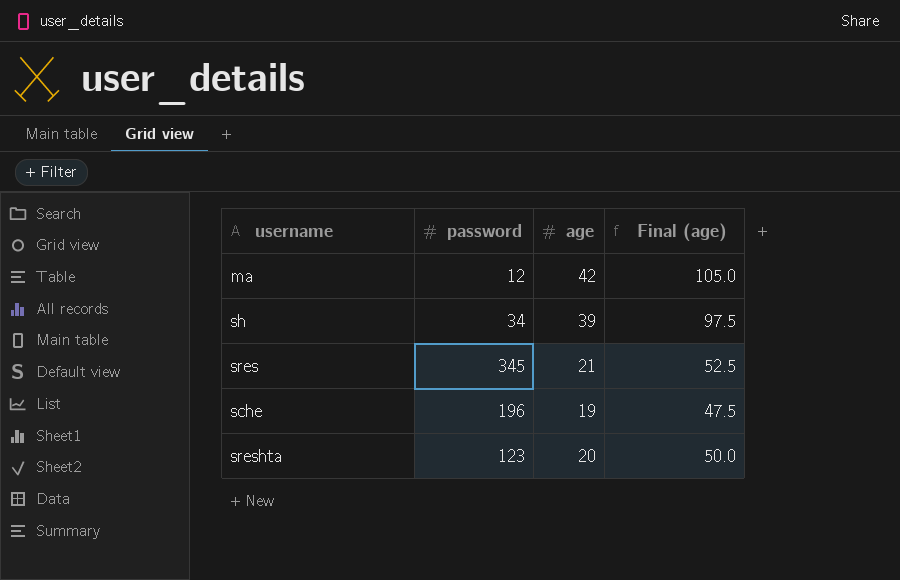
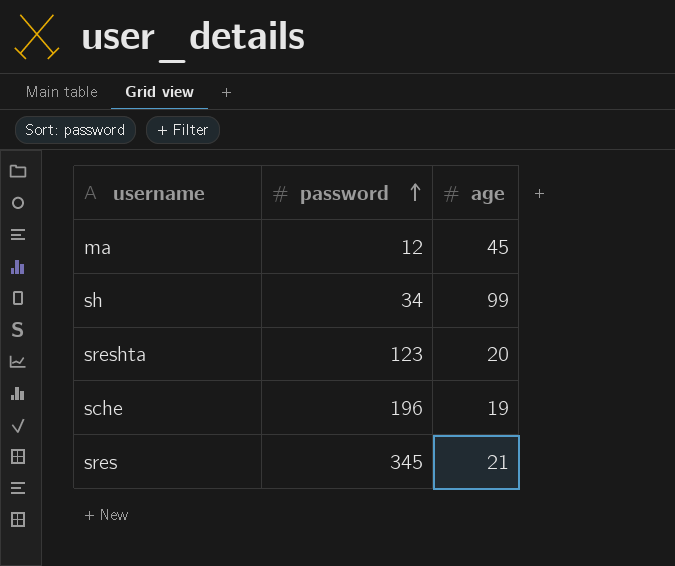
row order: none -> password ascending
column Final (age) | formula: [age] * 2.5 -> none
ma | age: 42 -> 45
sh | age: 39 -> 99

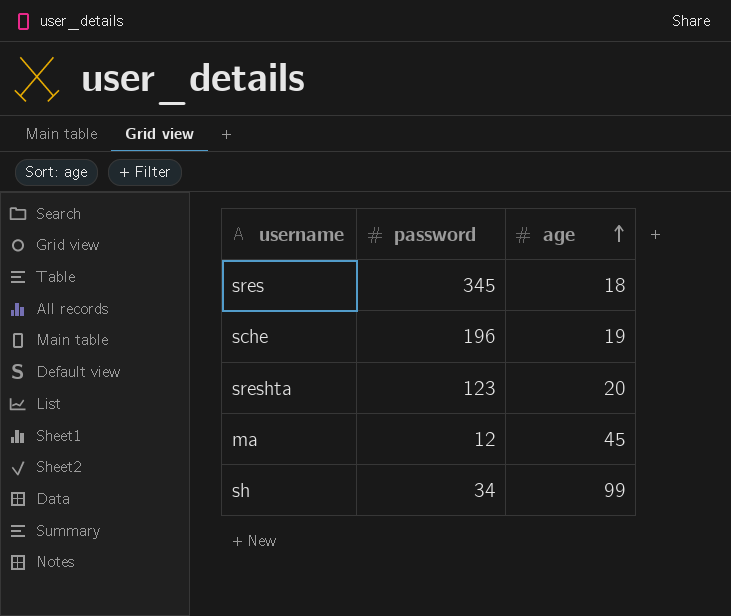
row order: password ascending -> age ascending
sres | age: 21 -> 18

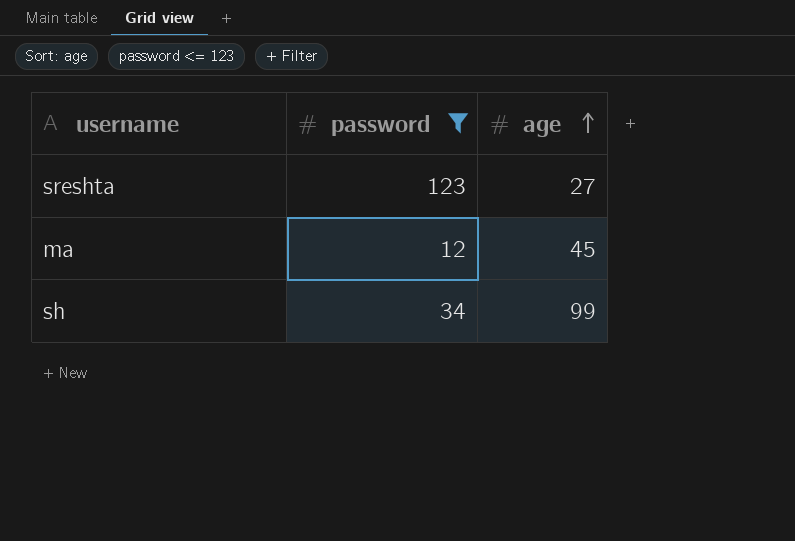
filter: none -> password <= 123
sreshta | age: 20 -> 27

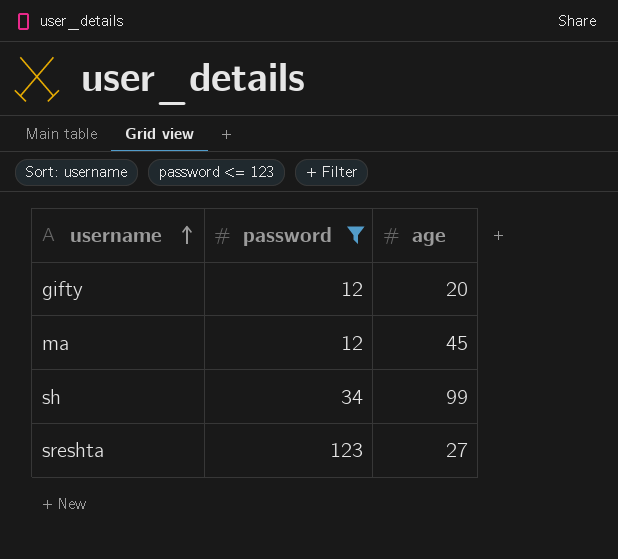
row order: age ascending -> username ascending
row gifty: none -> 12 | 20

